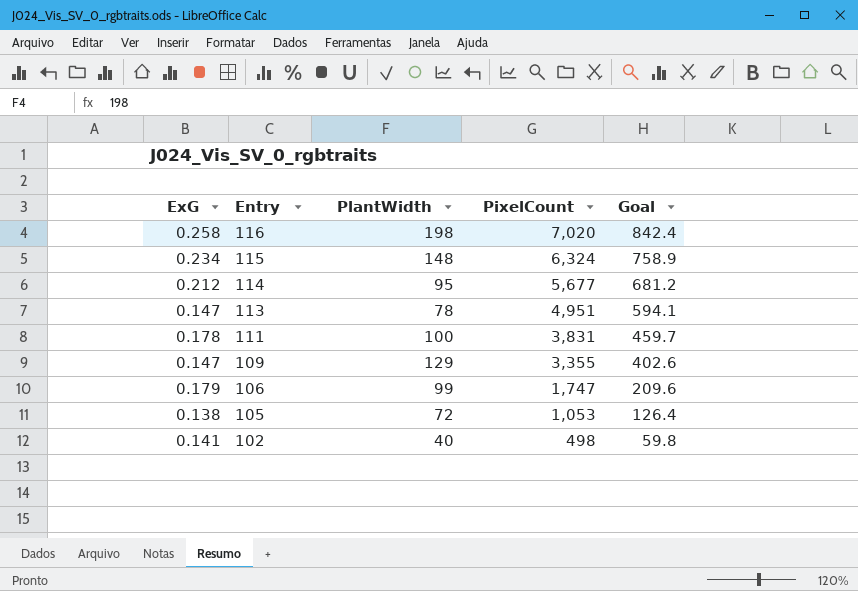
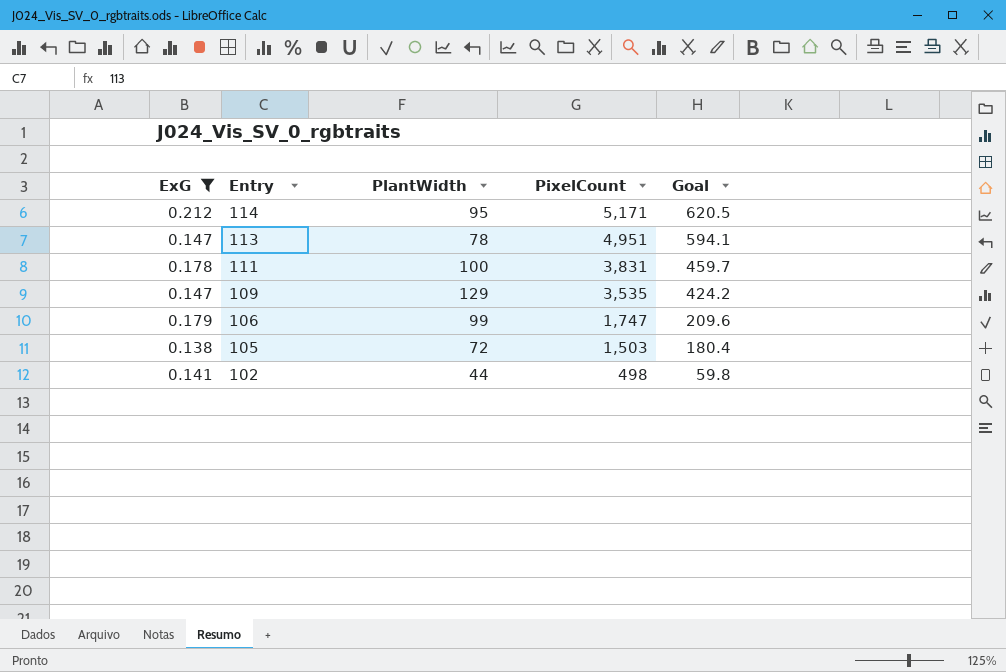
filter: none -> ExG <= 0.212
114 | PixelCount: 5,677 -> 5,171
114 | Goal: 681.2 -> 620.5
109 | PixelCount: 3,355 -> 3,535
109 | Goal: 402.6 -> 424.2
105 | PixelCount: 1,053 -> 1,503
105 | Goal: 126.4 -> 180.4
102 | PlantWidth: 40 -> 44

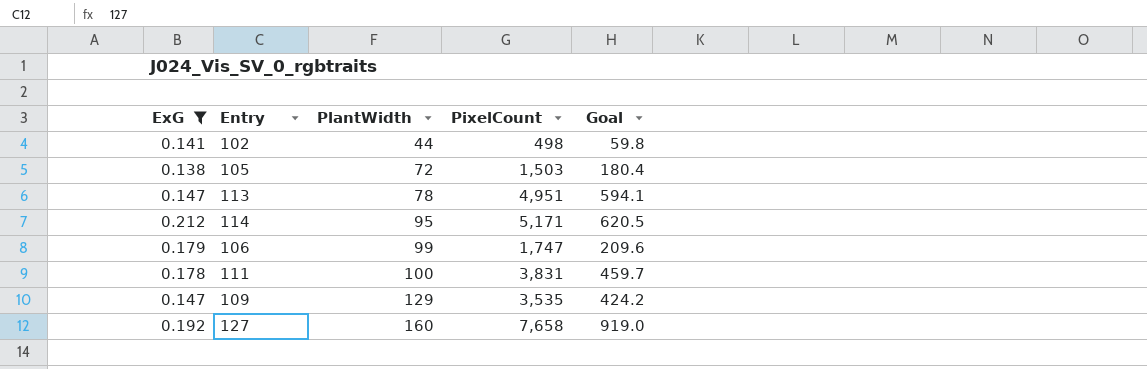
row order: Entry descending -> PlantWidth ascending
row 127: none -> 0.192 | 160 | 7,658 | 919.0

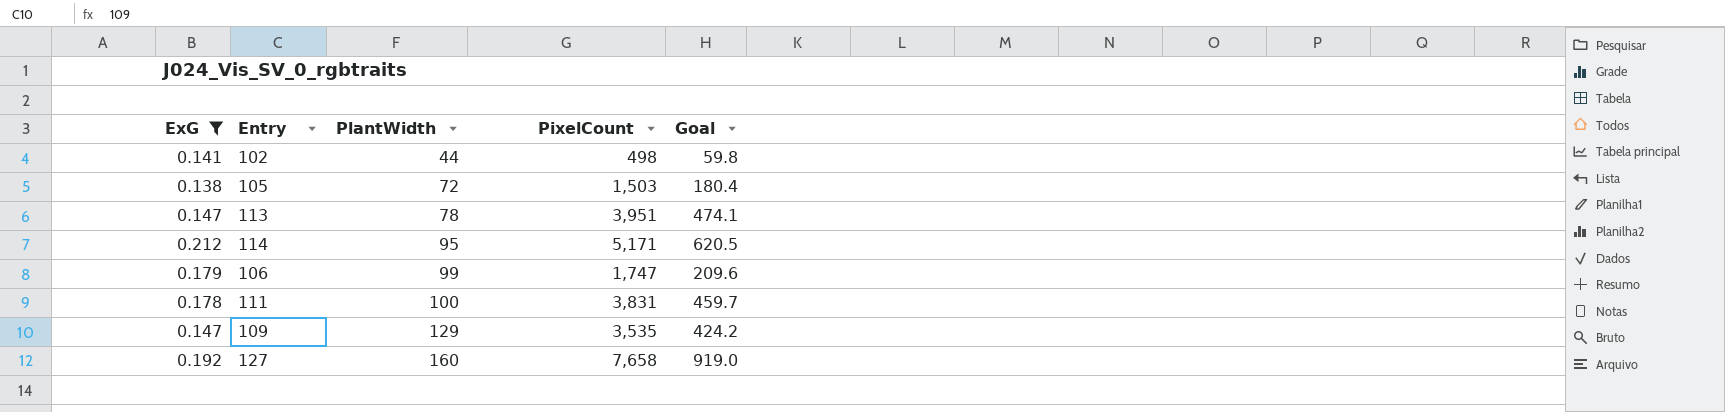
113 | PixelCount: 4,951 -> 3,951
113 | Goal: 594.1 -> 474.1

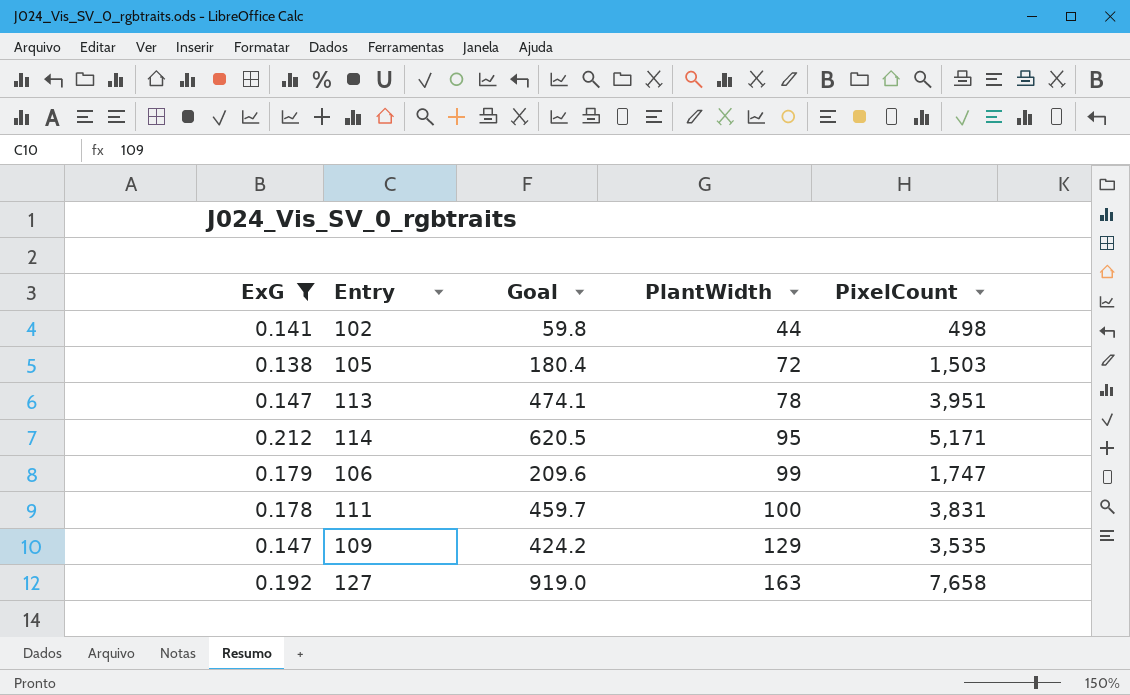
column Goal | position: 5 -> 3
127 | PlantWidth: 160 -> 163

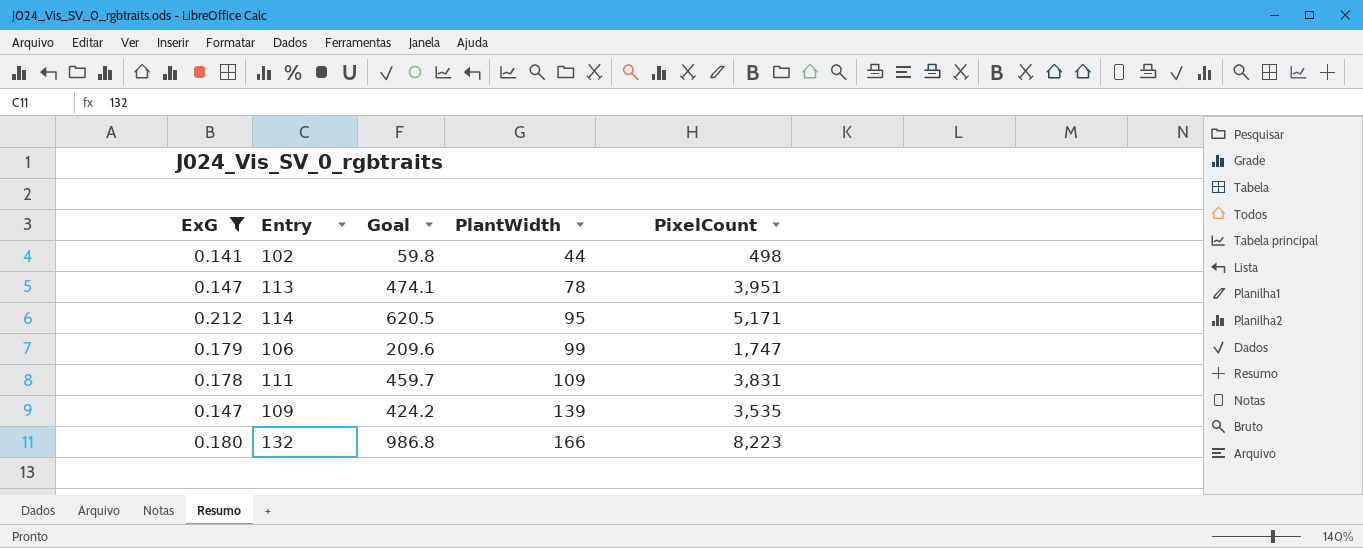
row 105: 0.138 | 180.4 | 72 | 1,503 -> none
row 127: 0.192 | 919.0 | 163 | 7,658 -> none
111 | PlantWidth: 100 -> 109
109 | PlantWidth: 129 -> 139
row 132: none -> 0.180 | 986.8 | 166 | 8,223

